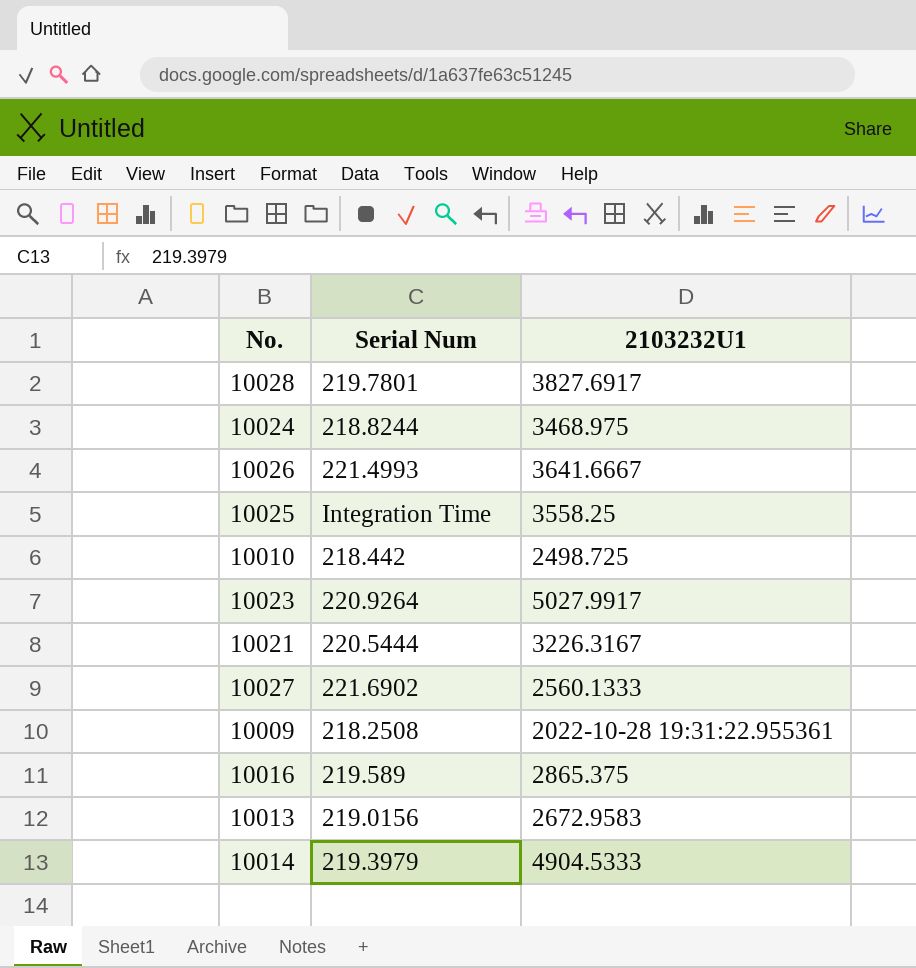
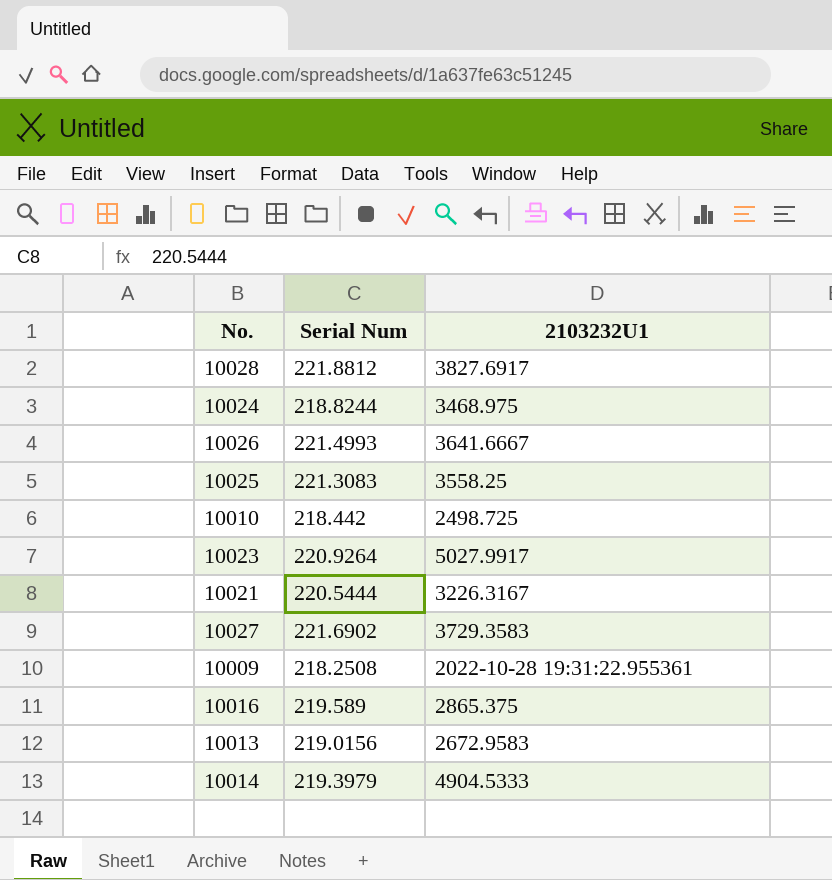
10028 | Serial Num: 219.7801 -> 221.8812
10025 | Serial Num: Integration Time -> 221.3083
10027 | 2103232U1: 2560.1333 -> 3729.3583

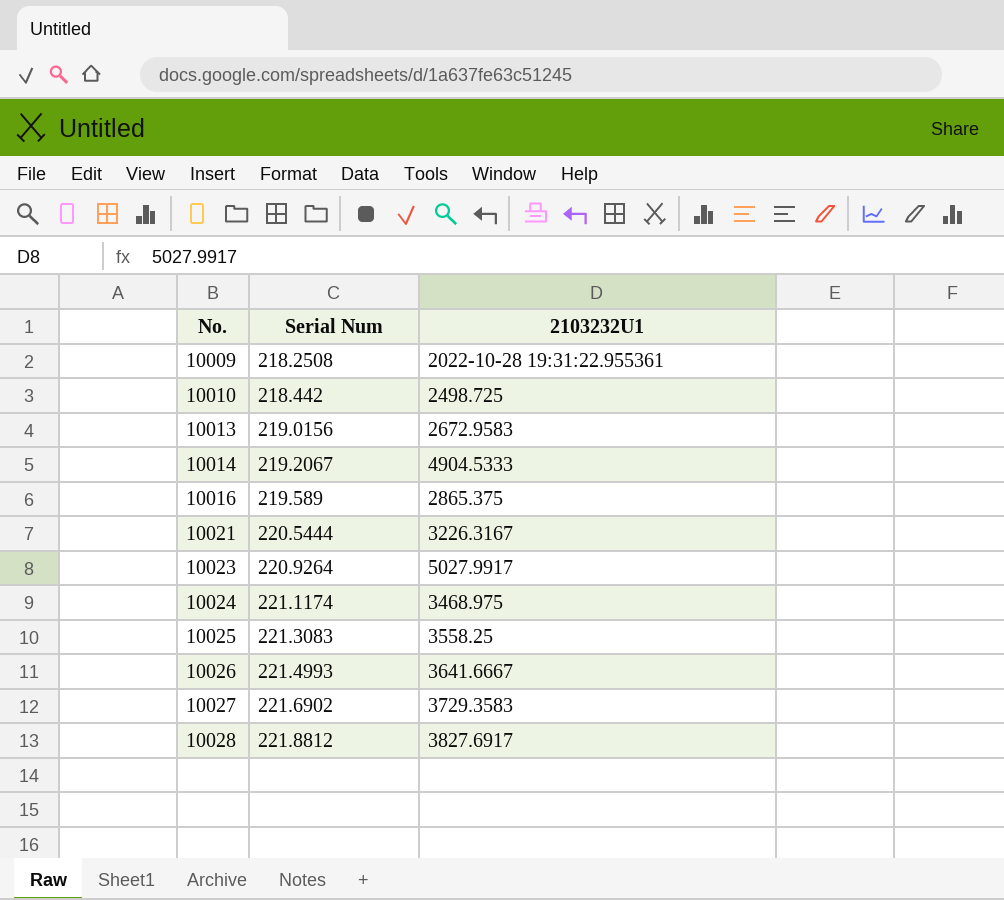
row order: none -> No. ascending
10014 | Serial Num: 219.3979 -> 219.2067
10024 | Serial Num: 218.8244 -> 221.1174

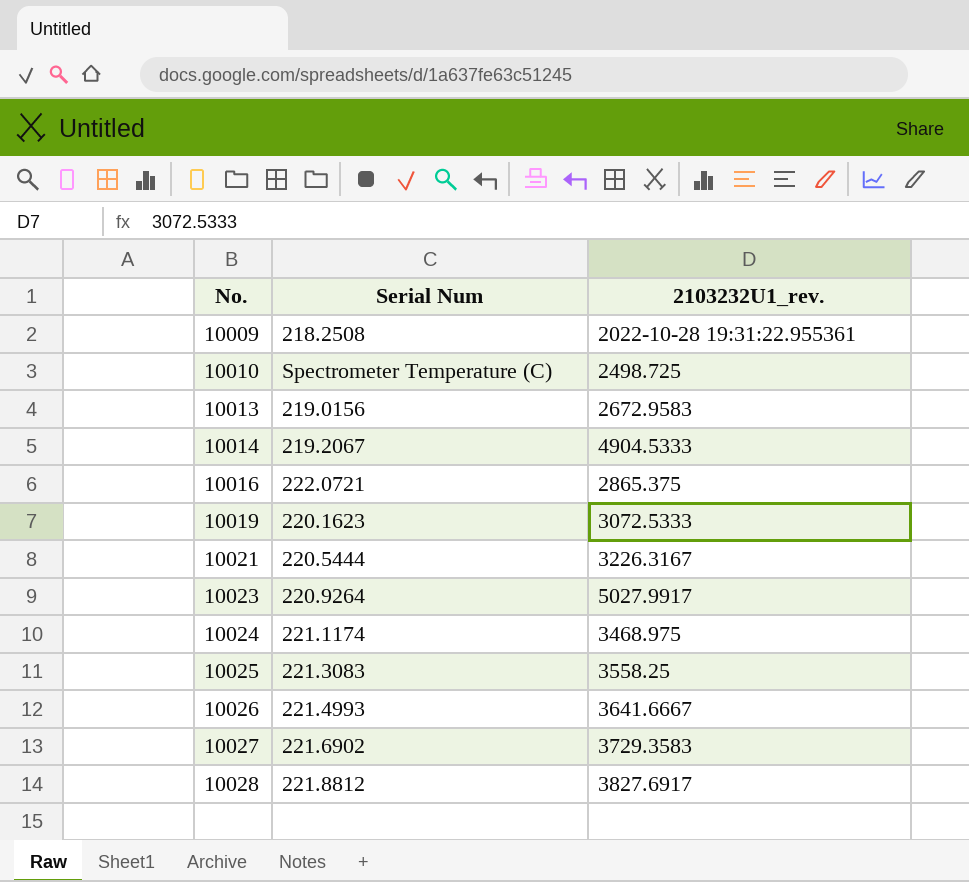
column name: 2103232U1 -> 2103232U1_rev.
10010 | Serial Num: 218.442 -> Spectrometer Temperature (C)
10016 | Serial Num: 219.589 -> 222.0721
row 10019: none -> 220.1623 | 3072.5333

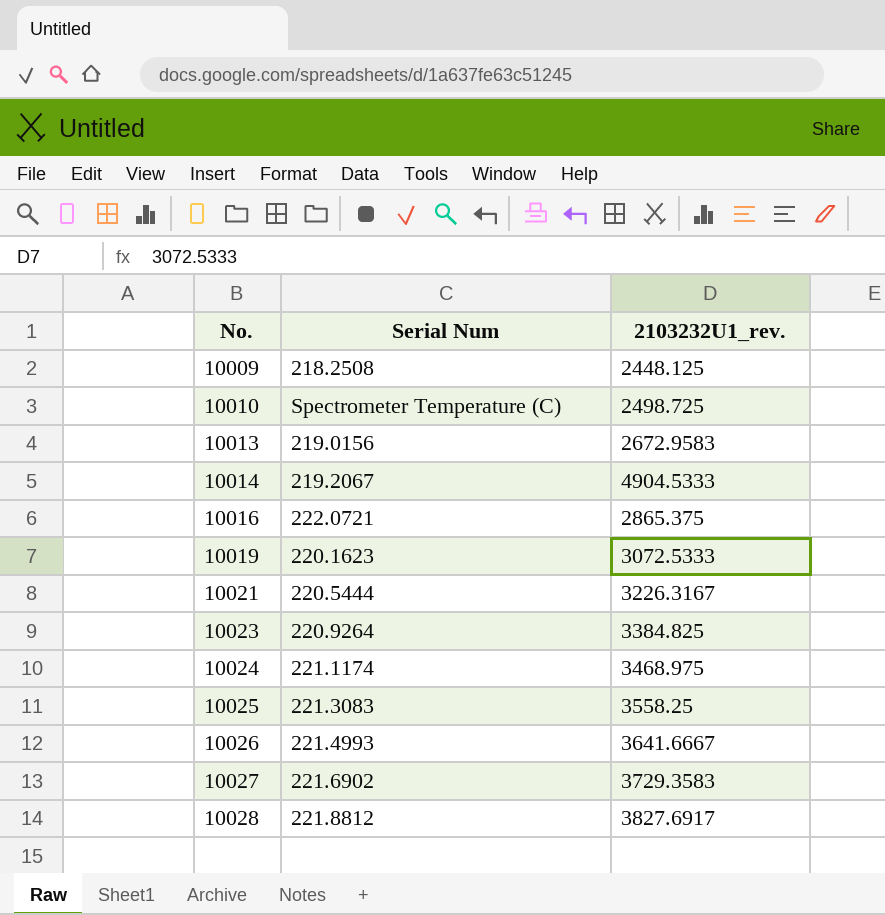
10009 | 2103232U1_rev.: 2022-10-28 19:31:22.955361 -> 2448.125
10023 | 2103232U1_rev.: 5027.9917 -> 3384.825

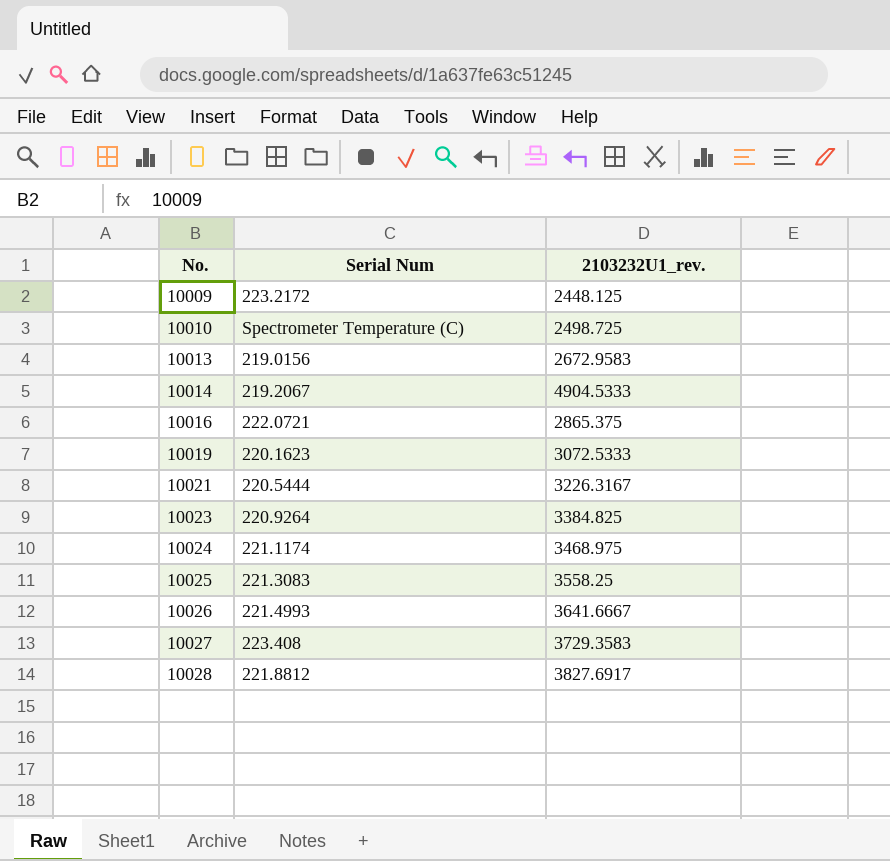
10009 | Serial Num: 218.2508 -> 223.2172
10027 | Serial Num: 221.6902 -> 223.408

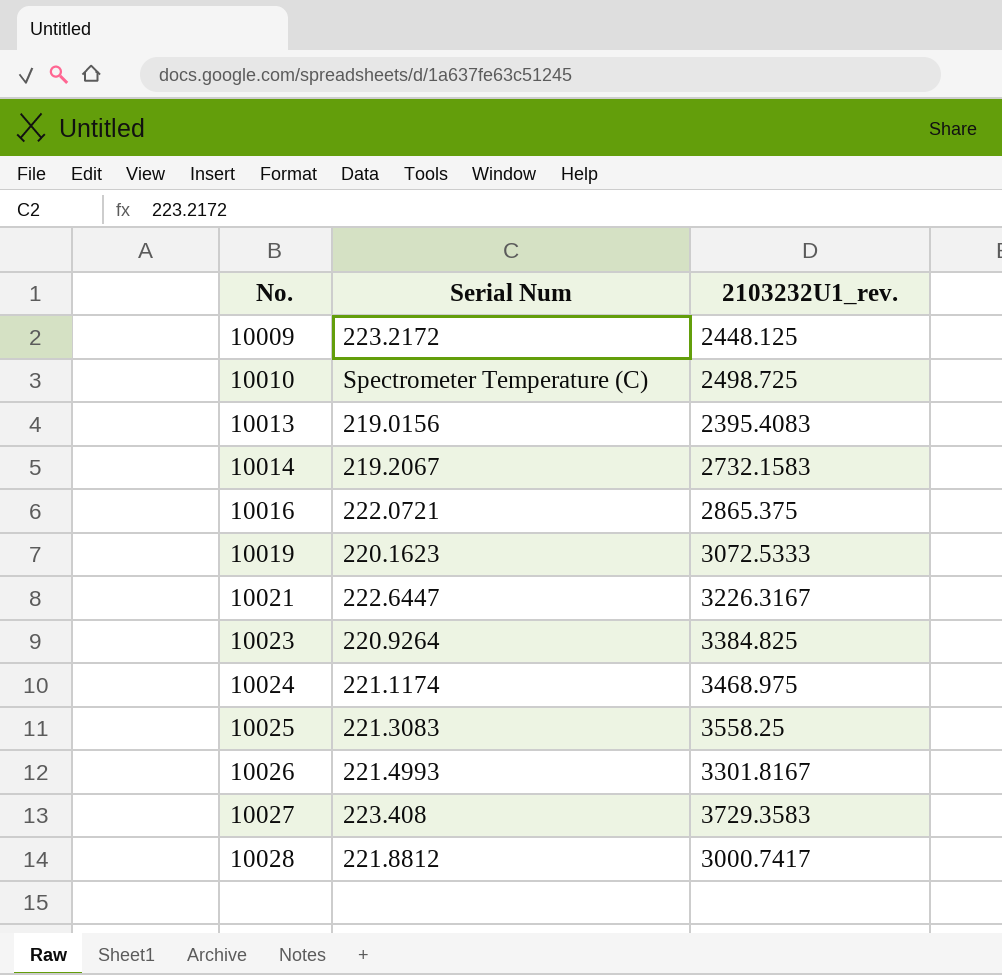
10013 | 2103232U1_rev.: 2672.9583 -> 2395.4083
10014 | 2103232U1_rev.: 4904.5333 -> 2732.1583
10021 | Serial Num: 220.5444 -> 222.6447
10026 | 2103232U1_rev.: 3641.6667 -> 3301.8167
10028 | 2103232U1_rev.: 3827.6917 -> 3000.7417

